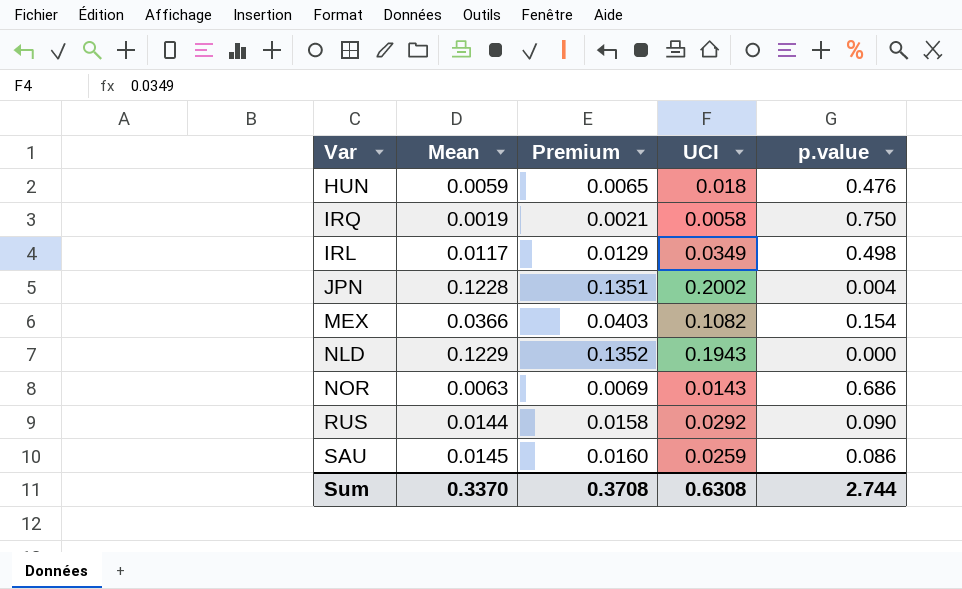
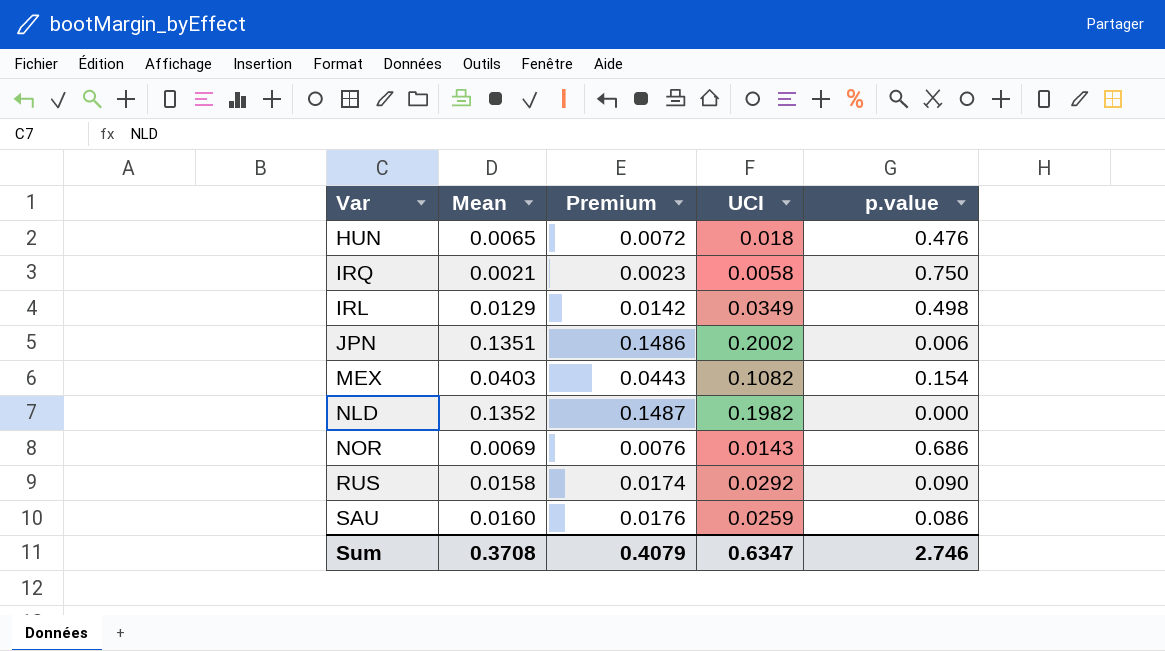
HUN | Mean: 0.0059 -> 0.0065
HUN | Premium: 0.0065 -> 0.0072
IRQ | Mean: 0.0019 -> 0.0021
IRQ | Premium: 0.0021 -> 0.0023
IRL | Mean: 0.0117 -> 0.0129
IRL | Premium: 0.0129 -> 0.0142
JPN | Mean: 0.1228 -> 0.1351
JPN | Premium: 0.1351 -> 0.1486
JPN | p.value: 0.004 -> 0.006
MEX | Mean: 0.0366 -> 0.0403
MEX | Premium: 0.0403 -> 0.0443
NLD | Mean: 0.1229 -> 0.1352
NLD | Premium: 0.1352 -> 0.1487
NLD | UCI: 0.1943 -> 0.1982
NOR | Mean: 0.0063 -> 0.0069
NOR | Premium: 0.0069 -> 0.0076
RUS | Mean: 0.0144 -> 0.0158
RUS | Premium: 0.0158 -> 0.0174
SAU | Mean: 0.0145 -> 0.0160
SAU | Premium: 0.0160 -> 0.0176
Sum | Mean: 0.3370 -> 0.3708
Sum | Premium: 0.3708 -> 0.4079
Sum | UCI: 0.6308 -> 0.6347
Sum | p.value: 2.744 -> 2.746

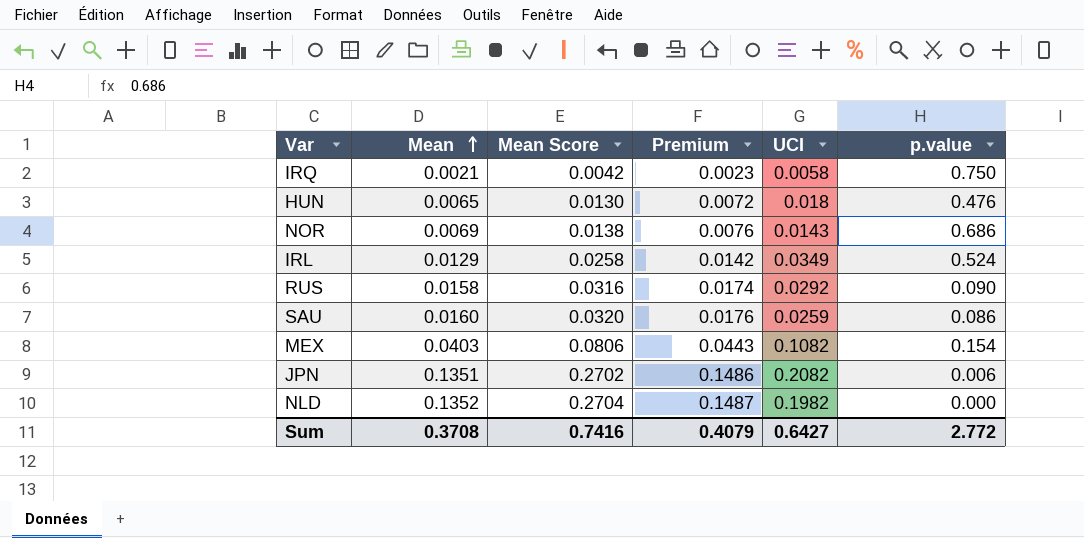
row order: none -> Mean ascending
column Mean Score | formula: none -> [Mean] * 2
IRL | p.value: 0.498 -> 0.524
JPN | UCI: 0.2002 -> 0.2082
Sum | UCI: 0.6347 -> 0.6427
Sum | p.value: 2.746 -> 2.772

